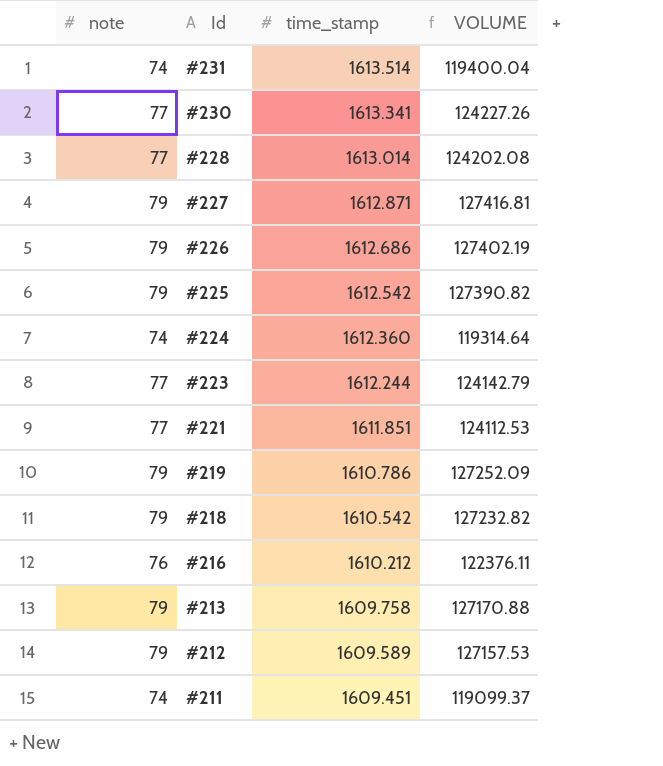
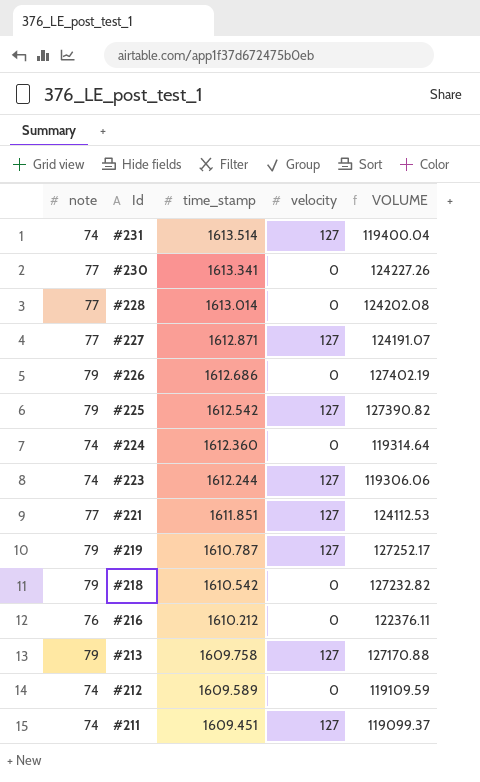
column velocity | position: none -> 4
#227 | note: 79 -> 77
#227 | VOLUME: 127416.81 -> 124191.07
#223 | note: 77 -> 74
#223 | VOLUME: 124142.79 -> 119306.06
#219 | time_stamp: 1610.786 -> 1610.787
#219 | VOLUME: 127252.09 -> 127252.17
#212 | note: 79 -> 74
#212 | VOLUME: 127157.53 -> 119109.59

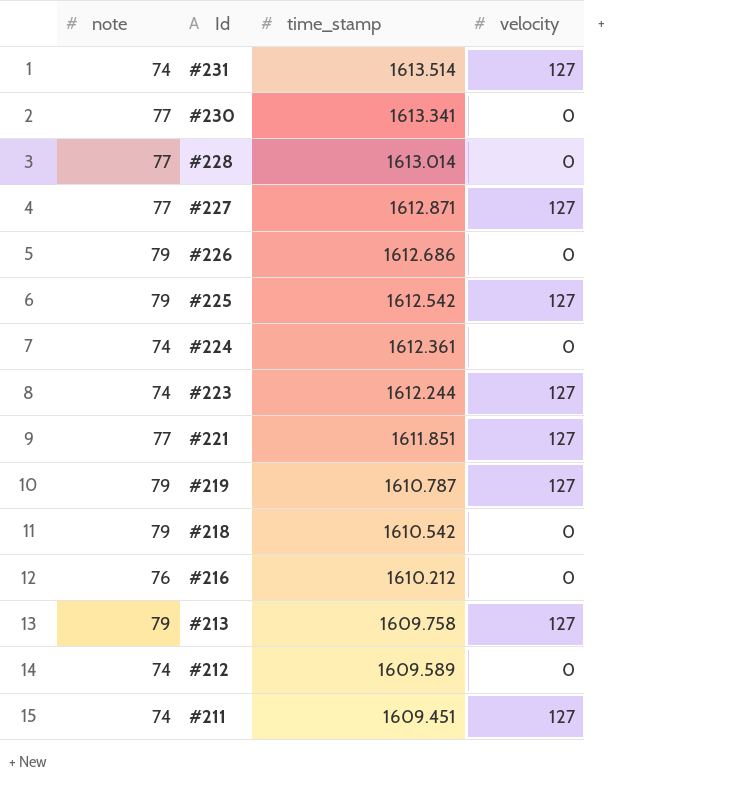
column VOLUME | formula: [note] * [time_stamp] -> none
#224 | time_stamp: 1612.360 -> 1612.361

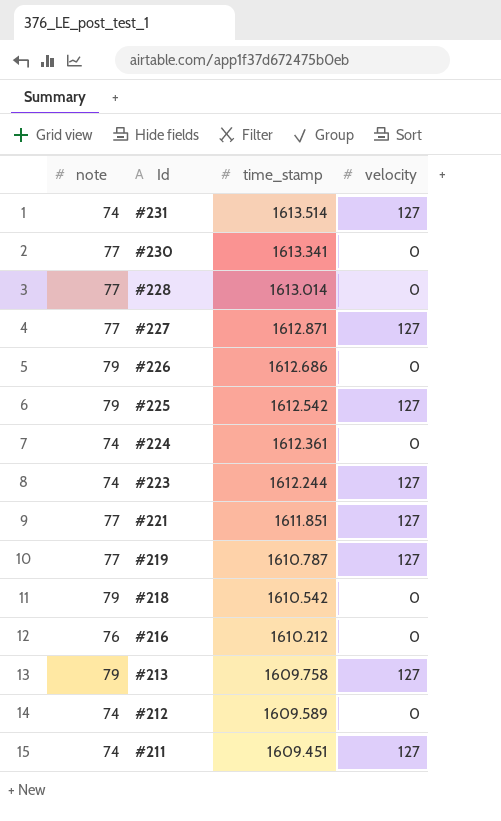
#219 | note: 79 -> 77

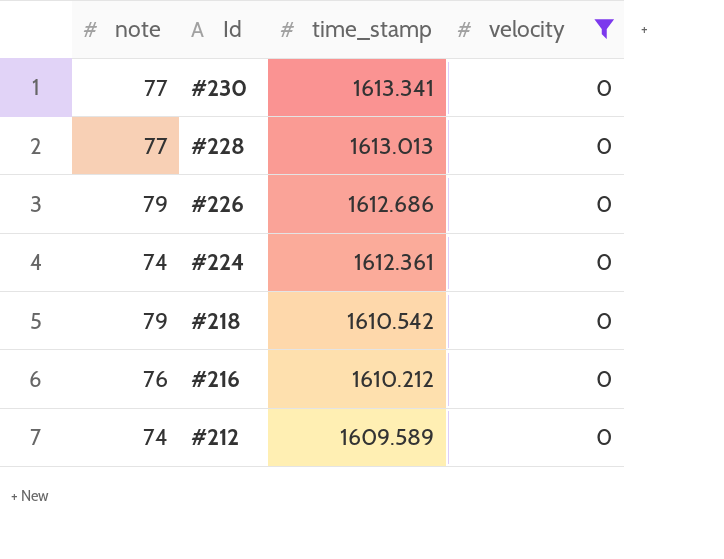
filter: none -> velocity = 0
#228 | time_stamp: 1613.014 -> 1613.013

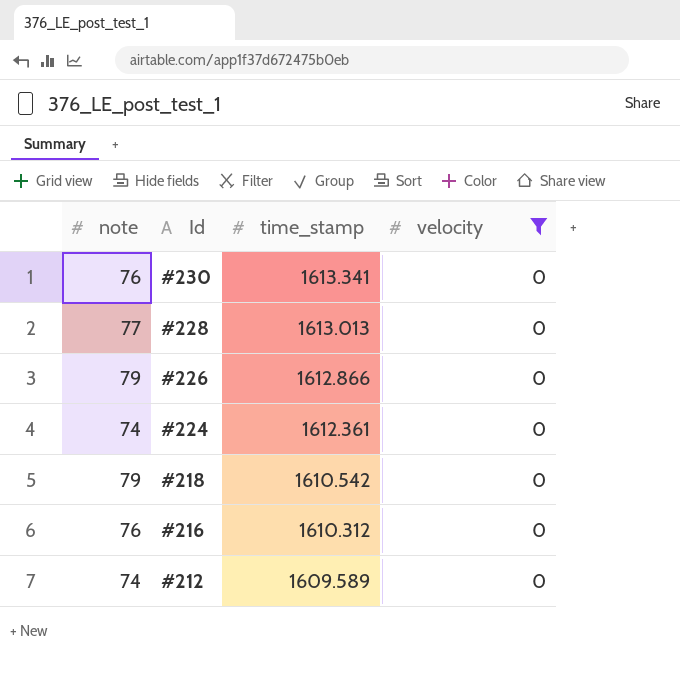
#230 | note: 77 -> 76
#226 | time_stamp: 1612.686 -> 1612.866
#216 | time_stamp: 1610.212 -> 1610.312

